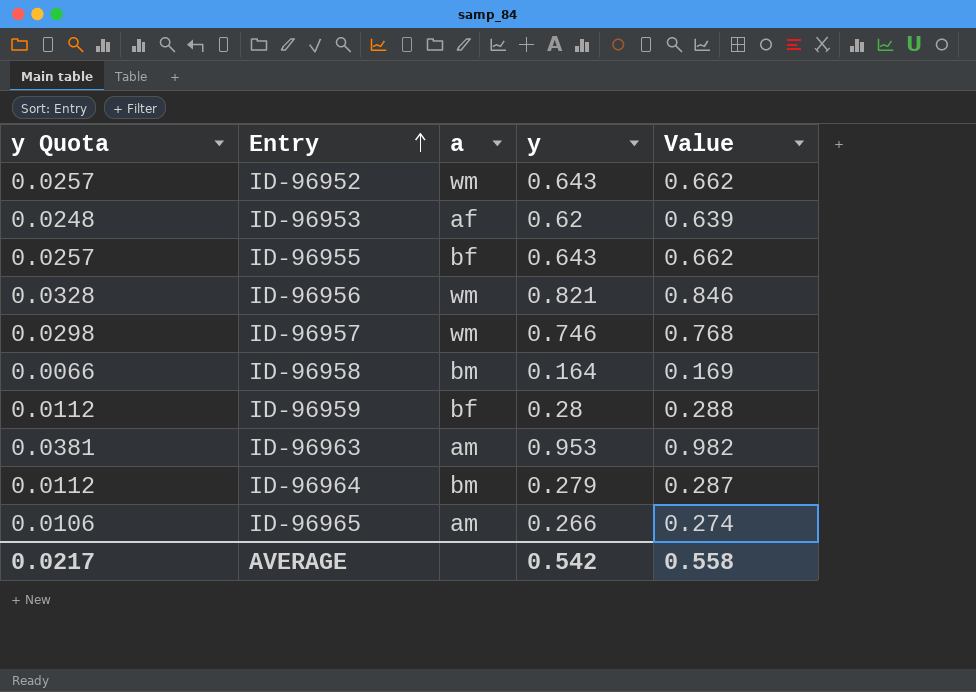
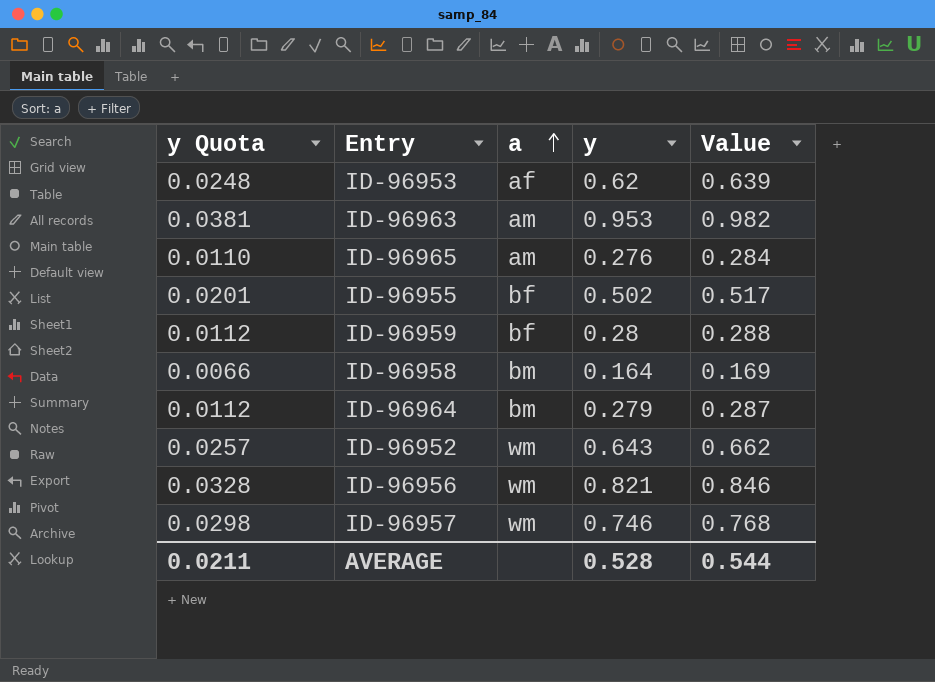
row order: Entry ascending -> a ascending
ID-96965 | y Quota: 0.0106 -> 0.0110
ID-96965 | y: 0.266 -> 0.276
ID-96965 | Value: 0.274 -> 0.284
ID-96955 | y Quota: 0.0257 -> 0.0201
ID-96955 | y: 0.643 -> 0.502
ID-96955 | Value: 0.662 -> 0.517
AVERAGE | y Quota: 0.0217 -> 0.0211
AVERAGE | y: 0.542 -> 0.528
AVERAGE | Value: 0.558 -> 0.544

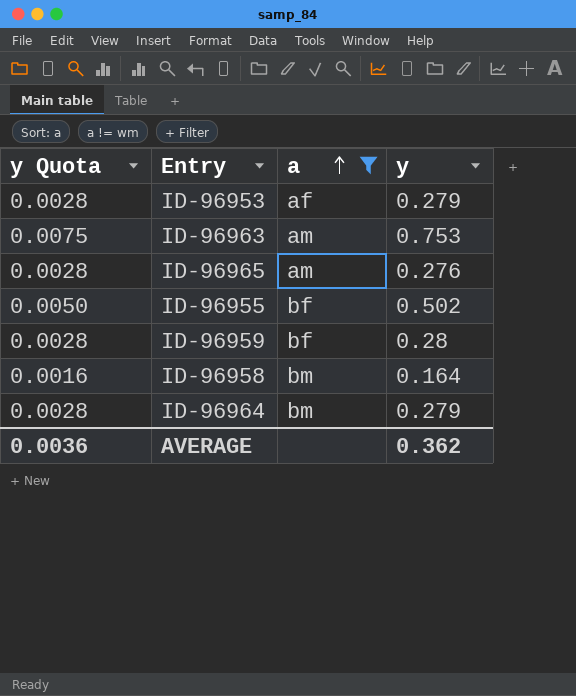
filter: none -> a != wm
column Value | formula: [y] * 1.03 -> none
column y Quota | formula: [y] * 0.04 -> [y] * 0.01
ID-96953 | y: 0.62 -> 0.279
ID-96963 | y: 0.953 -> 0.753
AVERAGE | y Quota: 0.0211 -> 0.0036
AVERAGE | y: 0.528 -> 0.362

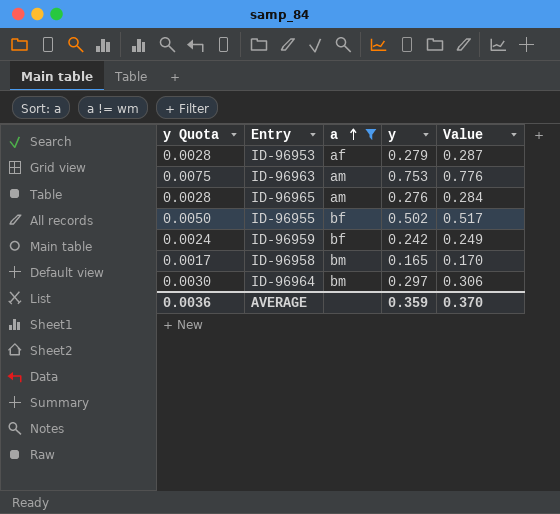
column Value | formula: none -> [y] * 1.03
ID-96959 | y Quota: 0.0028 -> 0.0024
ID-96959 | y: 0.28 -> 0.242
ID-96958 | y Quota: 0.0016 -> 0.0017
ID-96958 | y: 0.164 -> 0.165
ID-96964 | y Quota: 0.0028 -> 0.0030
ID-96964 | y: 0.279 -> 0.297
AVERAGE | y: 0.362 -> 0.359

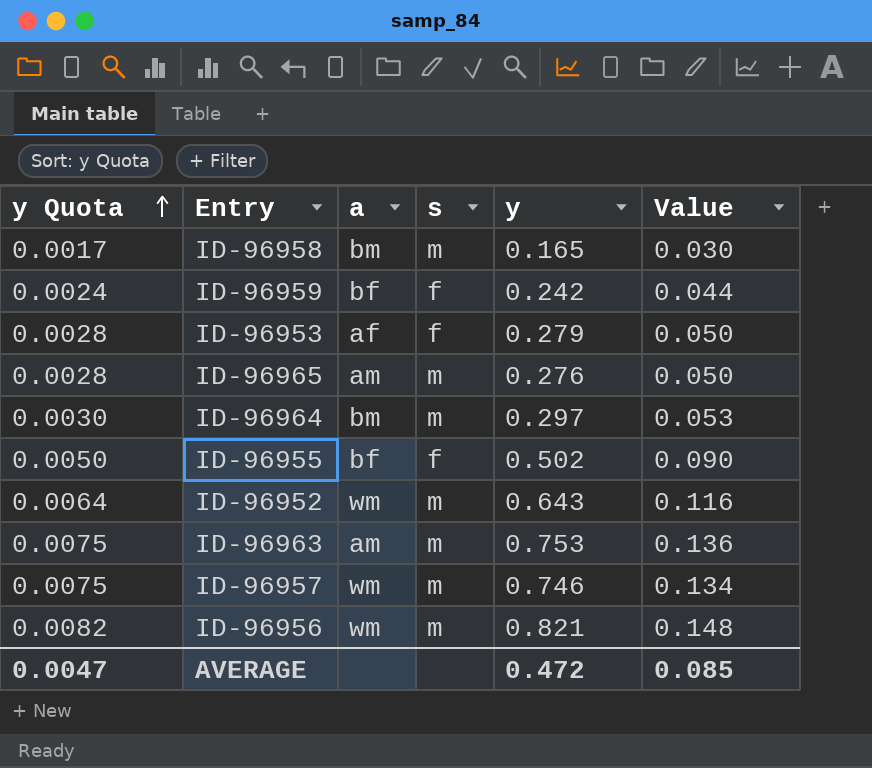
filter: a != wm -> none
row order: a ascending -> y Quota ascending
column s | position: none -> 4
column Value | formula: [y] * 1.03 -> [y] * 0.18
AVERAGE | y Quota: 0.0036 -> 0.0047
AVERAGE | y: 0.359 -> 0.472
AVERAGE | Value: 0.370 -> 0.085

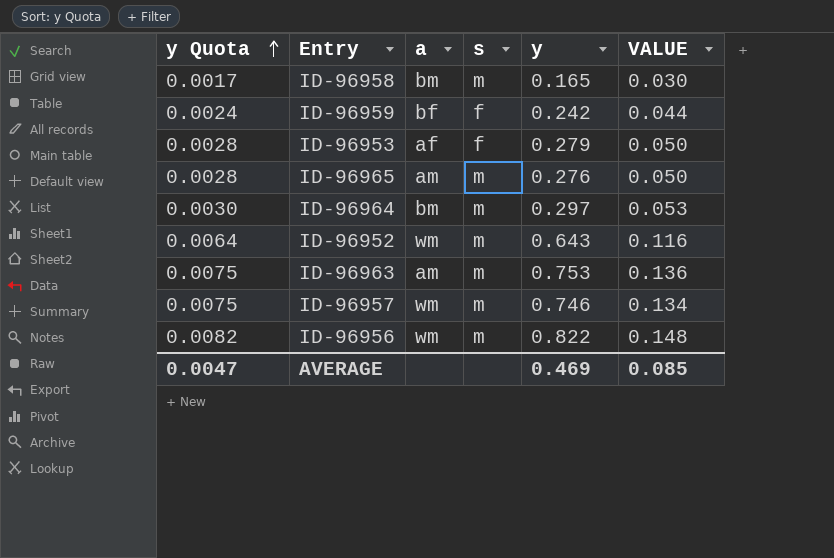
column name: Value -> VALUE
row ID-96955: 0.0050 | bf | f | 0.502 | 0.090 -> none
ID-96956 | y: 0.821 -> 0.822
AVERAGE | y: 0.472 -> 0.469

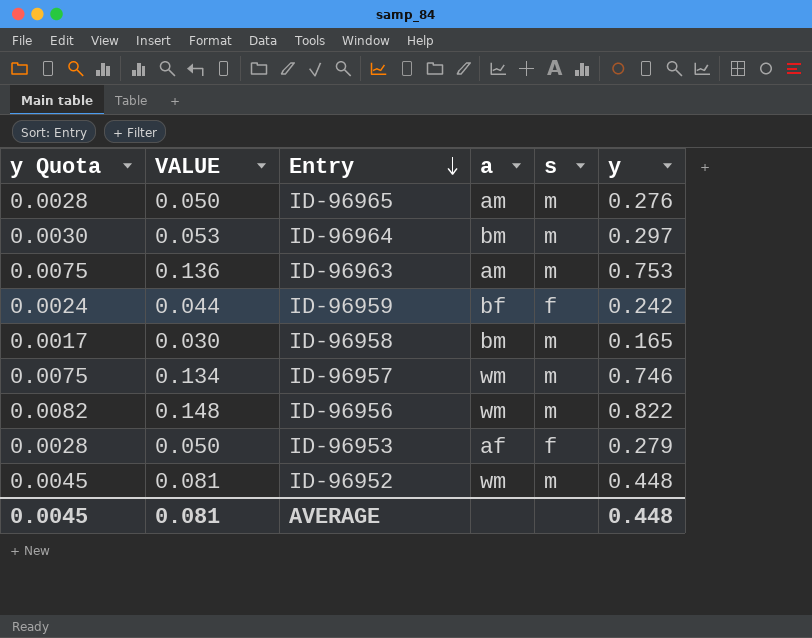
row order: y Quota ascending -> Entry descending
column VALUE | position: 6 -> 2
ID-96952 | y Quota: 0.0064 -> 0.0045
ID-96952 | VALUE: 0.116 -> 0.081
ID-96952 | y: 0.643 -> 0.448
AVERAGE | y Quota: 0.0047 -> 0.0045
AVERAGE | VALUE: 0.085 -> 0.081
AVERAGE | y: 0.469 -> 0.448

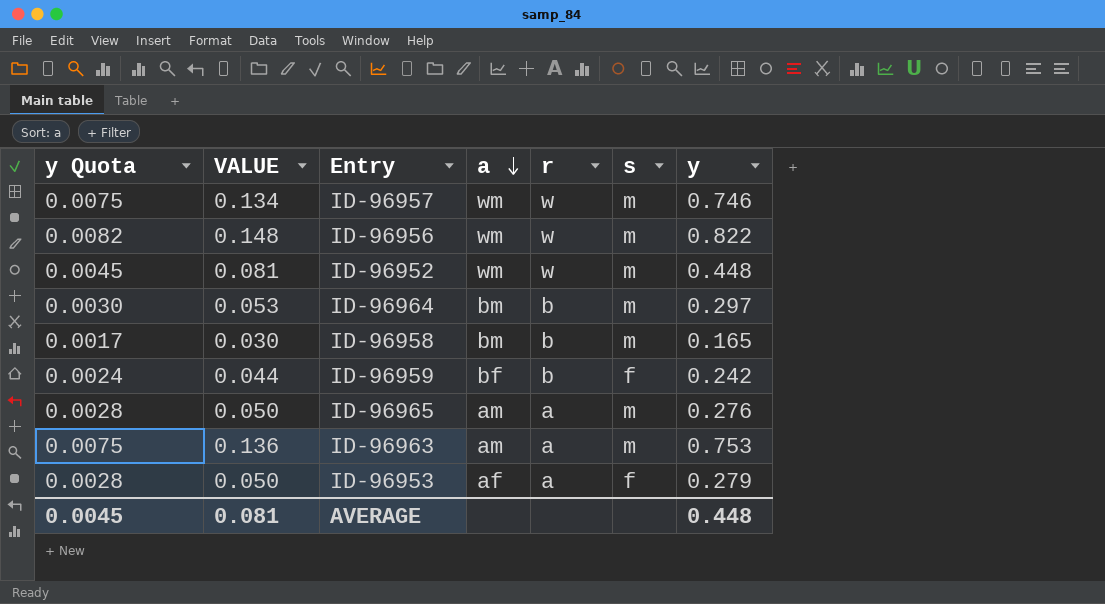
row order: Entry descending -> a descending
column r | position: none -> 5

